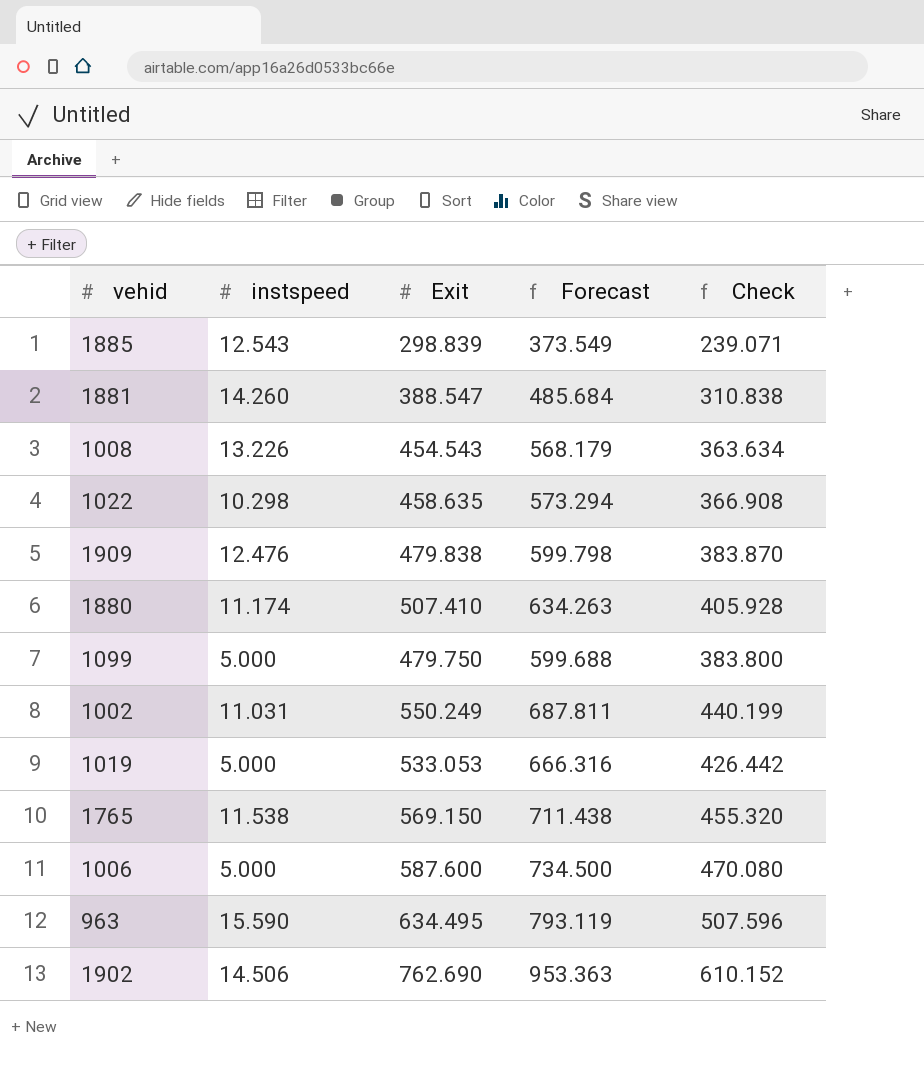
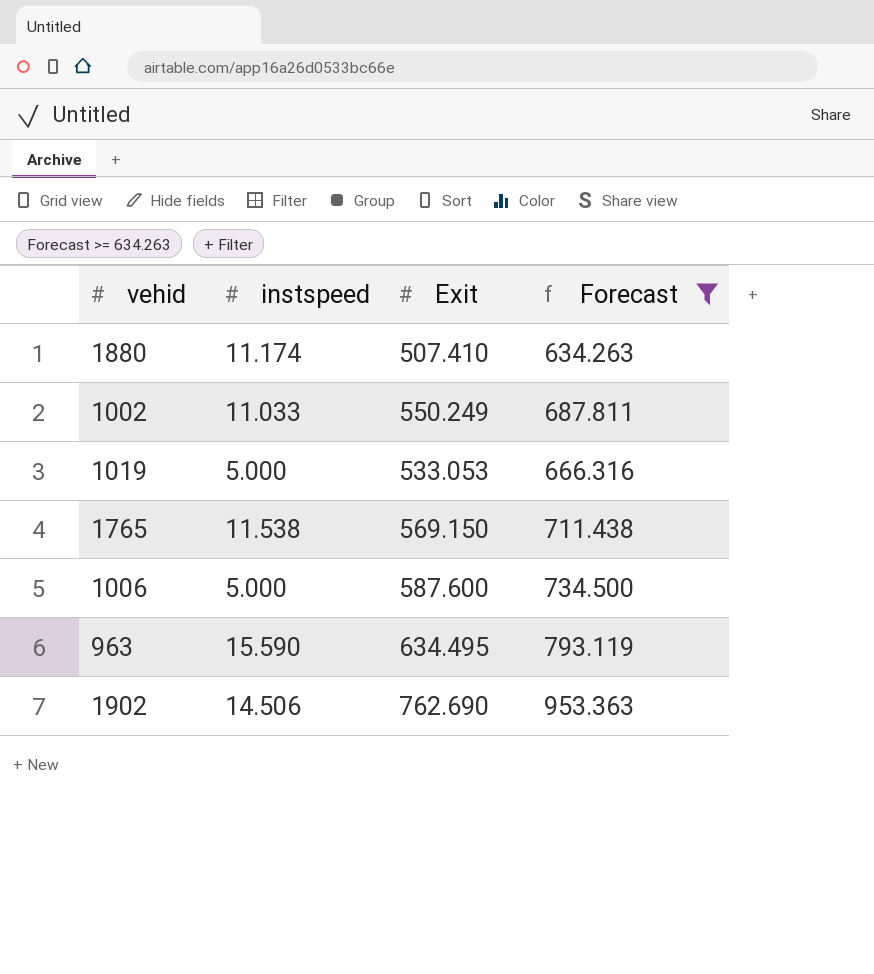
filter: none -> Forecast >= 634.263
column Check | formula: [Exit] * 0.8 -> none
1002 | instspeed: 11.031 -> 11.033

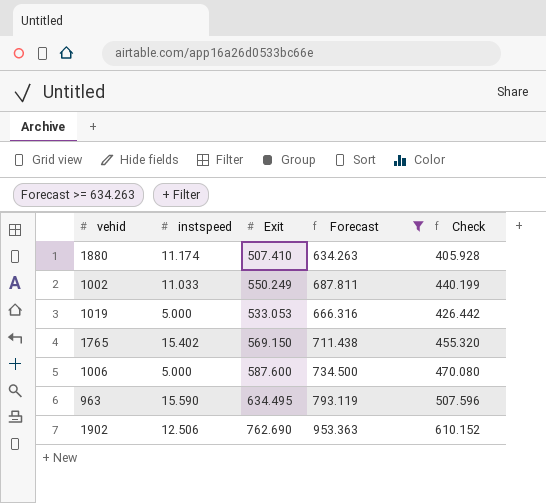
column Check | formula: none -> [Exit] * 0.8
1765 | instspeed: 11.538 -> 15.402
1902 | instspeed: 14.506 -> 12.506

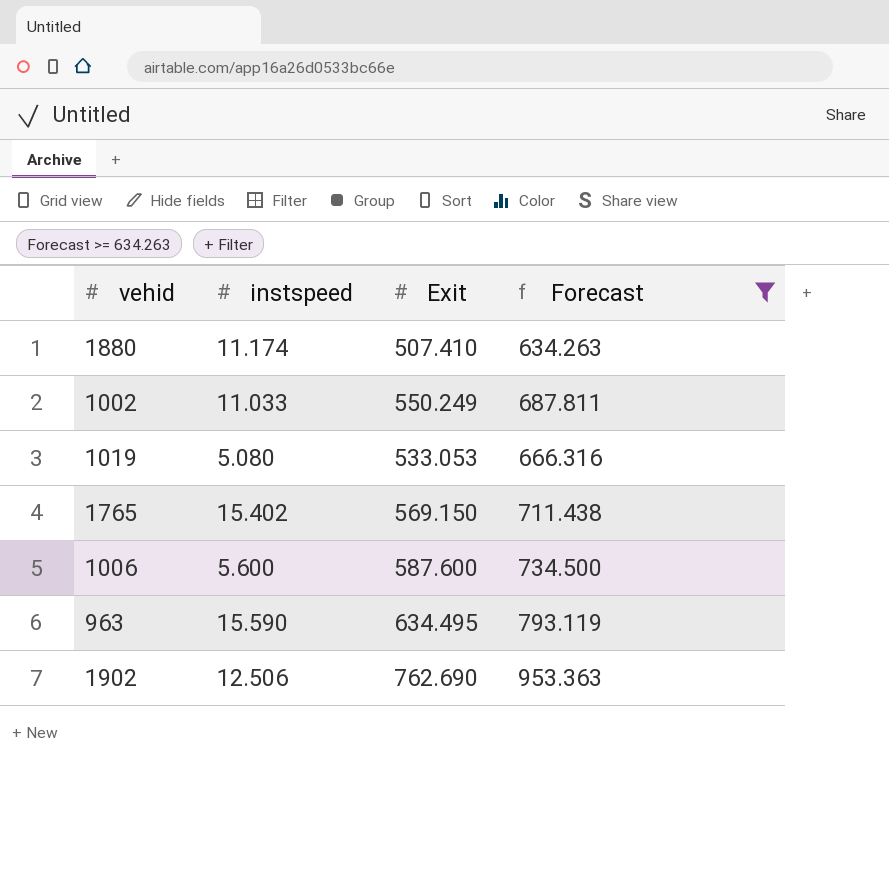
column Check | formula: [Exit] * 0.8 -> none
1019 | instspeed: 5.000 -> 5.080
1006 | instspeed: 5.000 -> 5.600

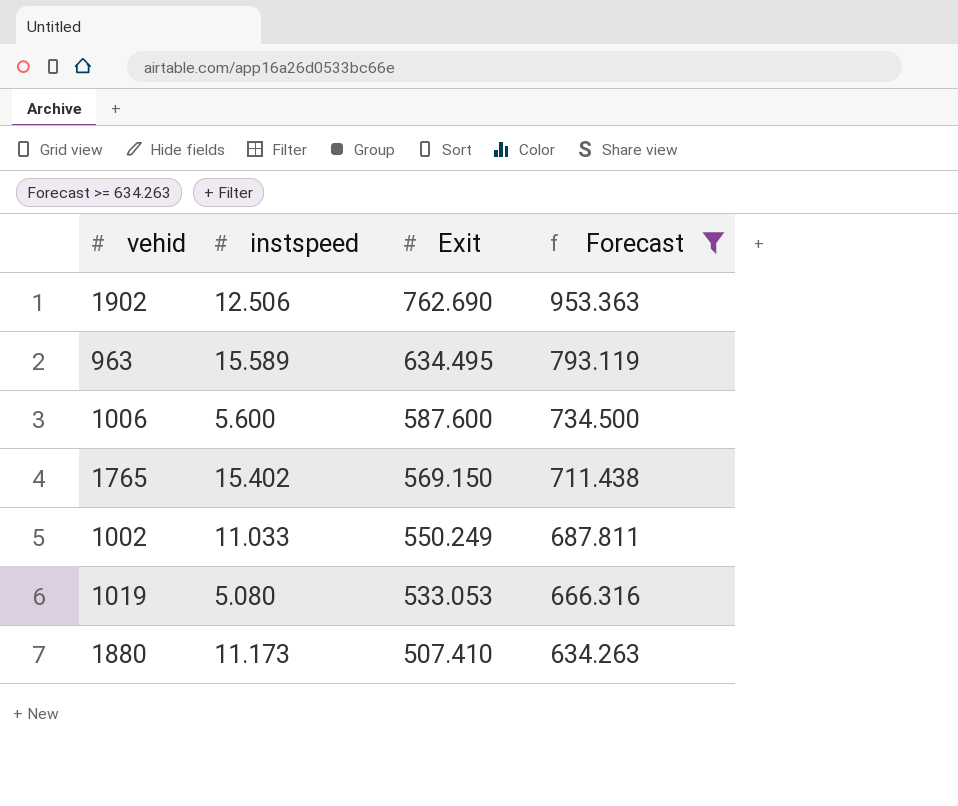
row order: none -> Exit descending
963 | instspeed: 15.590 -> 15.589
1880 | instspeed: 11.174 -> 11.173

